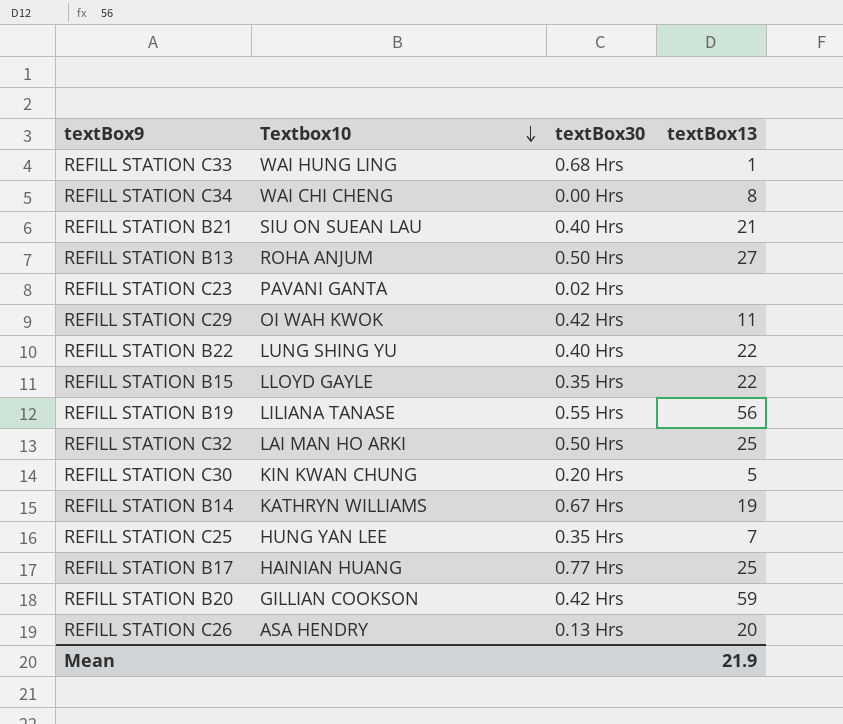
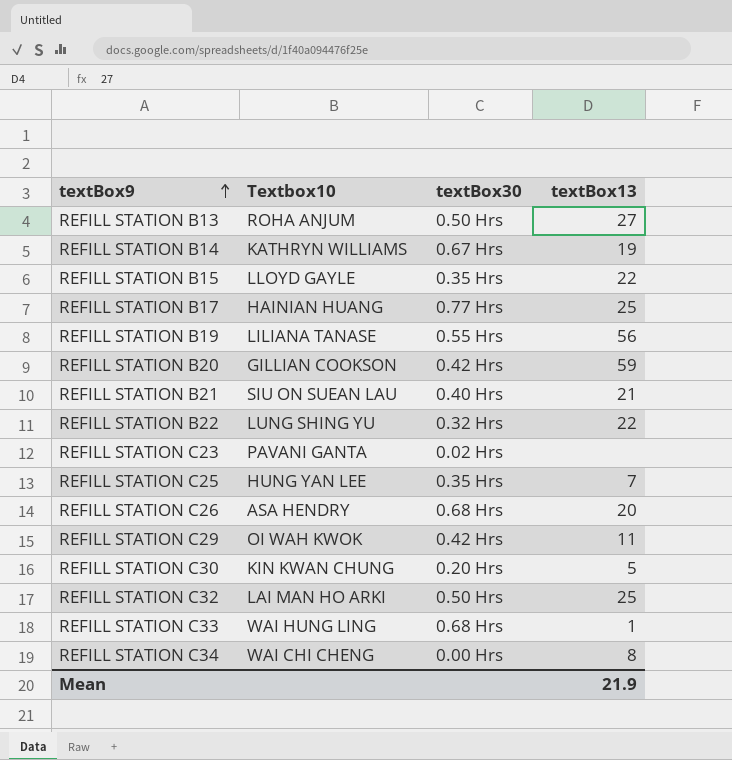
row order: Textbox10 descending -> textBox9 ascending
REFILL STATION B22 | textBox30: 0.40 Hrs -> 0.32 Hrs
REFILL STATION C26 | textBox30: 0.13 Hrs -> 0.68 Hrs

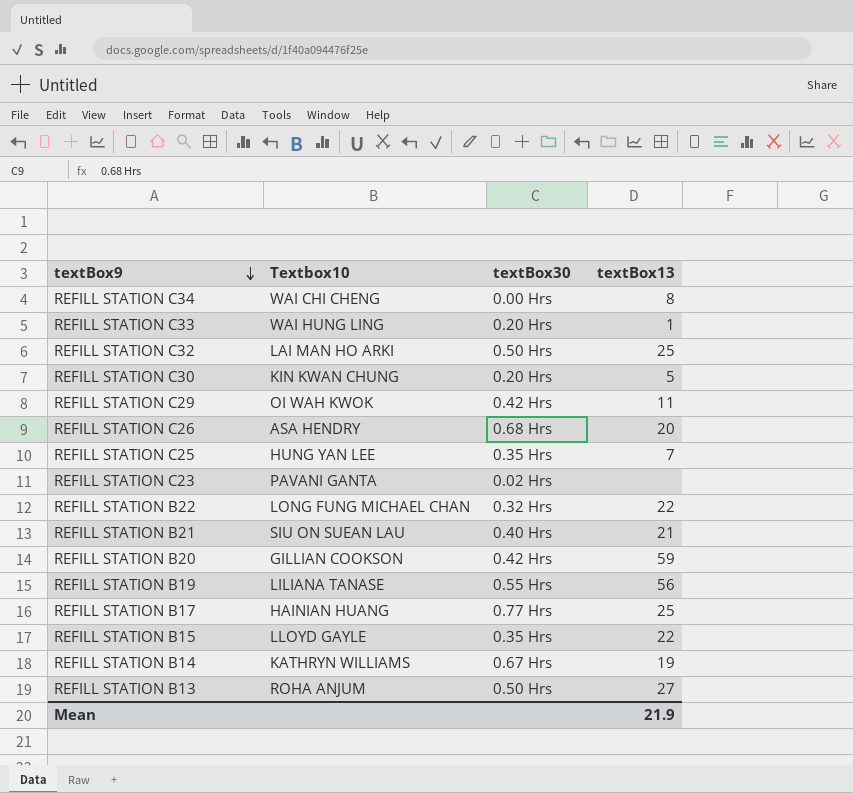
row order: textBox9 ascending -> textBox9 descending
REFILL STATION C33 | textBox30: 0.68 Hrs -> 0.20 Hrs
REFILL STATION B22 | Textbox10: LUNG SHING YU -> LONG FUNG MICHAEL CHAN

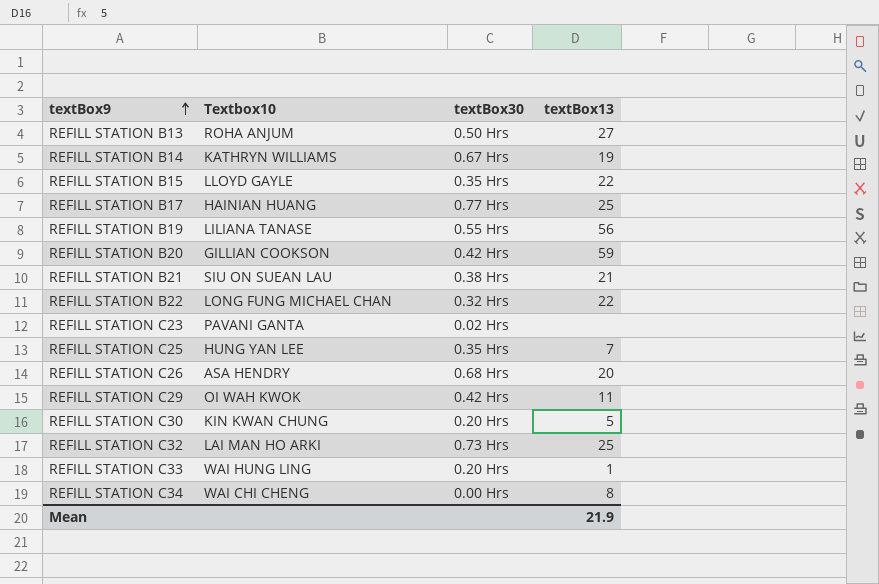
row order: textBox9 descending -> textBox9 ascending
REFILL STATION B21 | textBox30: 0.40 Hrs -> 0.38 Hrs
REFILL STATION C32 | textBox30: 0.50 Hrs -> 0.73 Hrs

